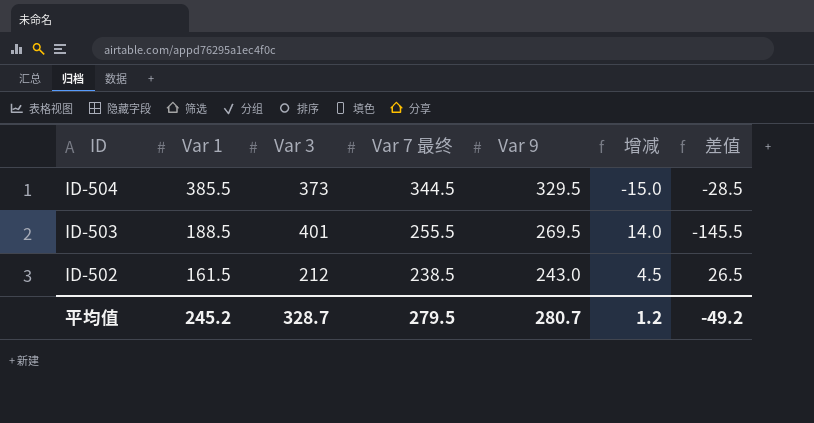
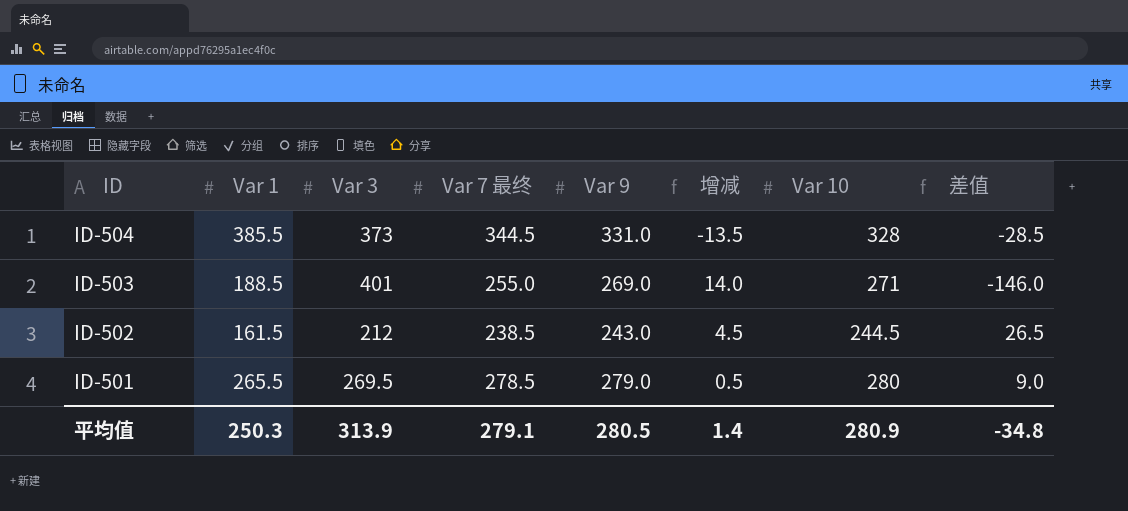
column Var 10 | position: none -> 7
ID-504 | Var 9: 329.5 -> 331.0
ID-504 | 增减: -15.0 -> -13.5
ID-503 | Var 7 最终: 255.5 -> 255.0
ID-503 | Var 9: 269.5 -> 269.0
ID-503 | 差值: -145.5 -> -146.0
row ID-501: none -> 265.5 | 269.5 | 278.5 | 279.0 | 0.5 | 280 | 9.0
平均值 | Var 1: 245.2 -> 250.3
平均值 | Var 3: 328.7 -> 313.9
平均值 | Var 7 最终: 279.5 -> 279.1
平均值 | Var 9: 280.7 -> 280.5
平均值 | 增减: 1.2 -> 1.4
平均值 | 差值: -49.2 -> -34.8

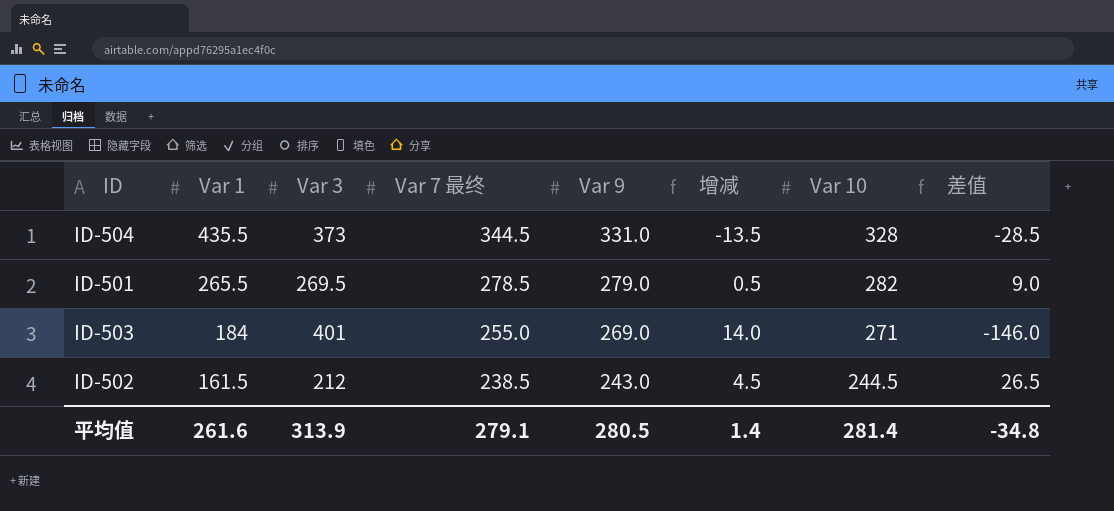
row order: ID descending -> Var 1 descending
ID-504 | Var 1: 385.5 -> 435.5
ID-501 | Var 10: 280 -> 282
ID-503 | Var 1: 188.5 -> 184
平均值 | Var 1: 250.3 -> 261.6
平均值 | Var 10: 280.9 -> 281.4

